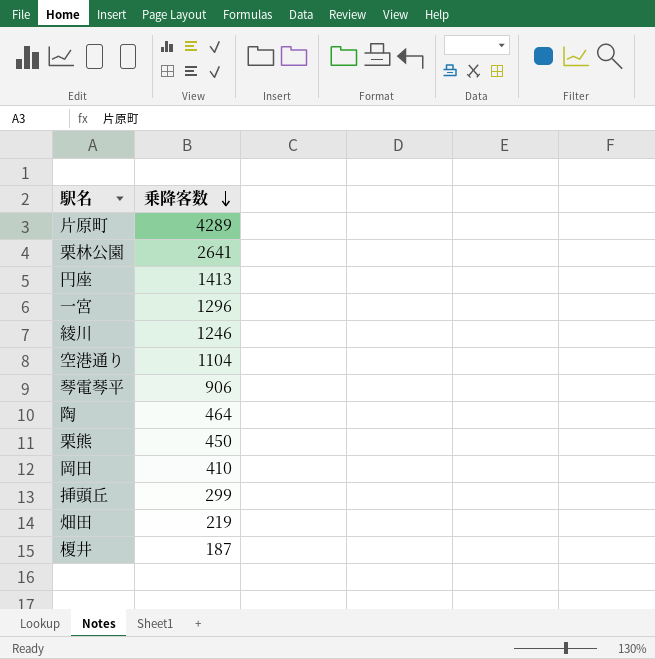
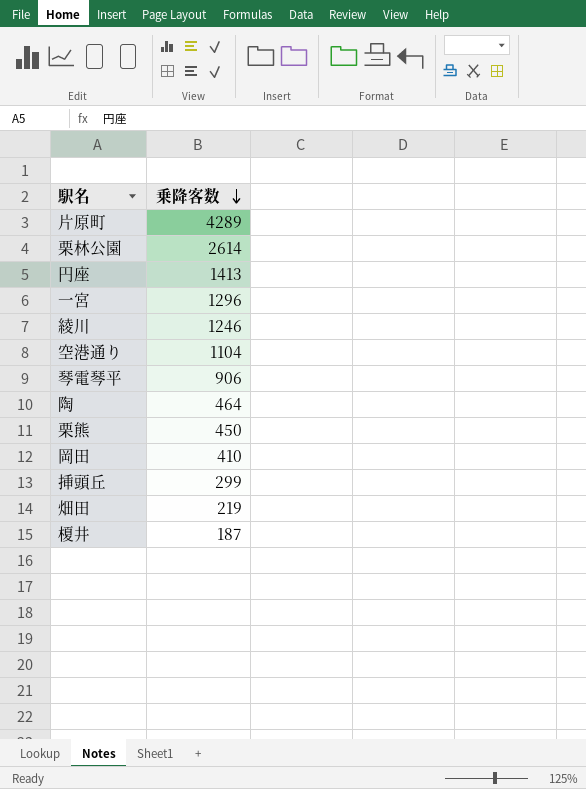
栗林公園 | 乗降客数: 2641 -> 2614

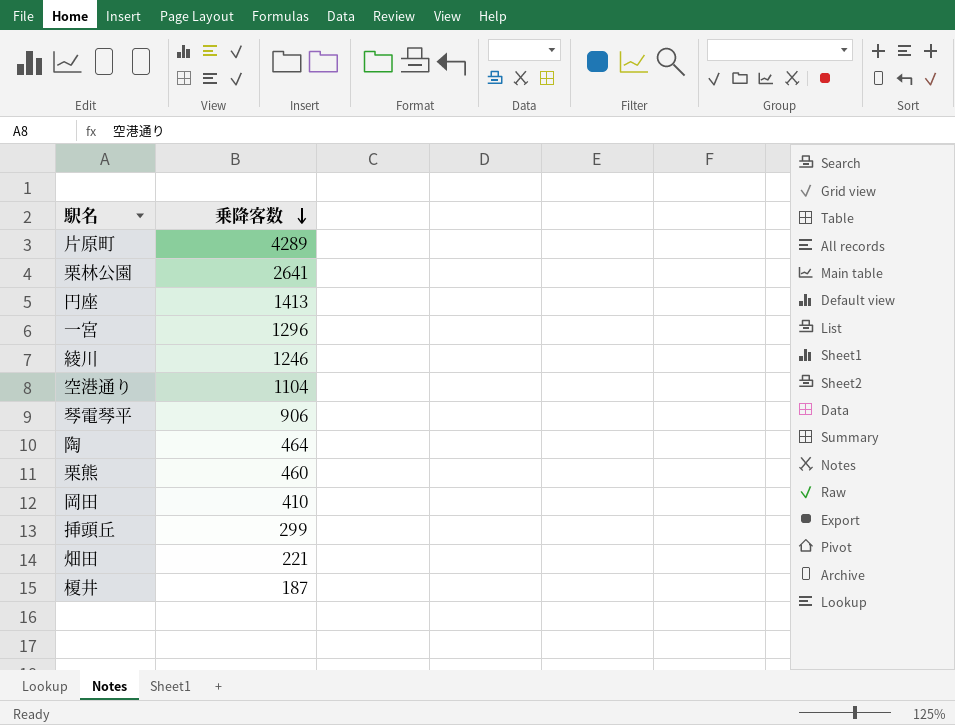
栗林公園 | 乗降客数: 2614 -> 2641
栗熊 | 乗降客数: 450 -> 460
畑田 | 乗降客数: 219 -> 221

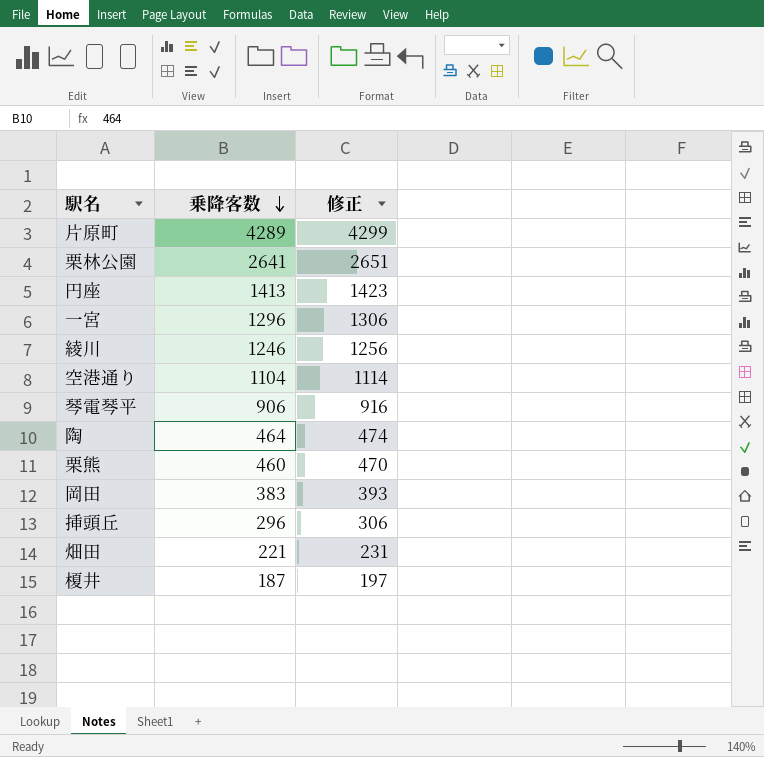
column 修正 | formula: none -> [乗降客数] + 10
岡田 | 乗降客数: 410 -> 383
挿頭丘 | 乗降客数: 299 -> 296

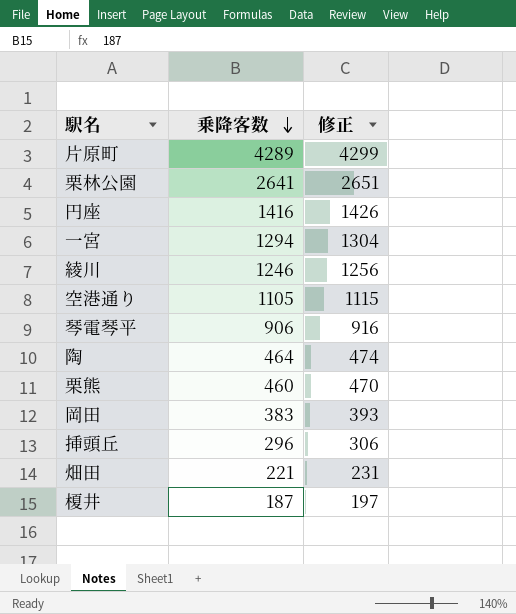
円座 | 乗降客数: 1413 -> 1416
円座 | 修正: 1423 -> 1426
一宮 | 乗降客数: 1296 -> 1294
一宮 | 修正: 1306 -> 1304
空港通り | 乗降客数: 1104 -> 1105
空港通り | 修正: 1114 -> 1115

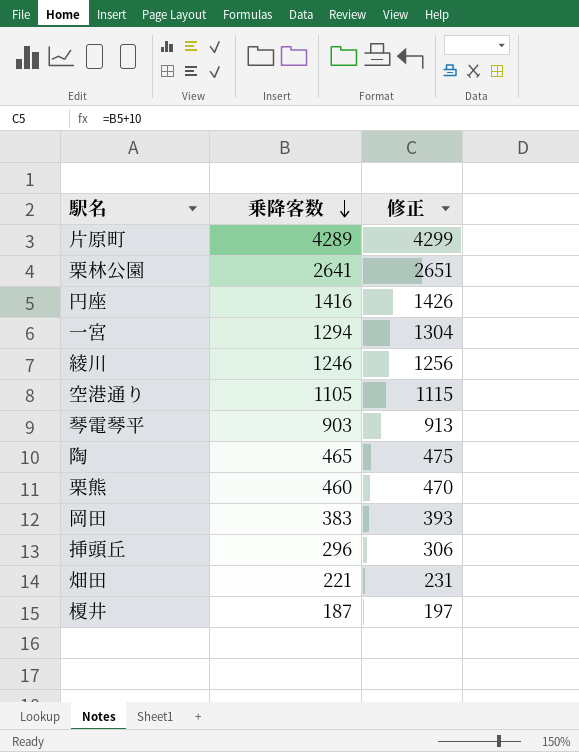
琴電琴平 | 乗降客数: 906 -> 903
琴電琴平 | 修正: 916 -> 913
陶 | 乗降客数: 464 -> 465
陶 | 修正: 474 -> 475

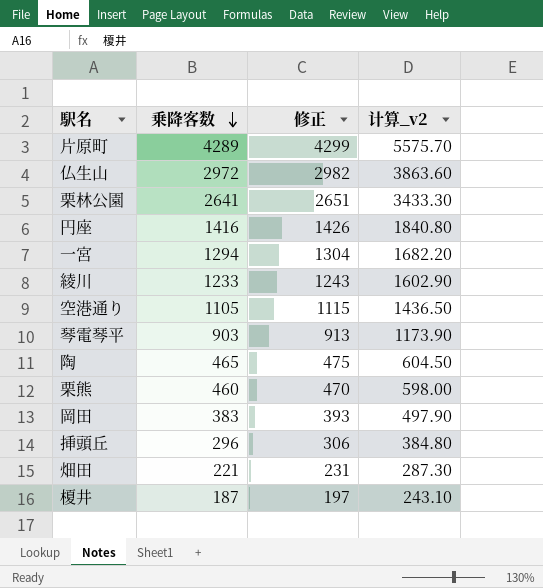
column 计算_v2 | formula: none -> [乗降客数] * 1.3
row 仏生山: none -> 2972 | 2982 | 3863.60
綾川 | 乗降客数: 1246 -> 1233
綾川 | 修正: 1256 -> 1243

